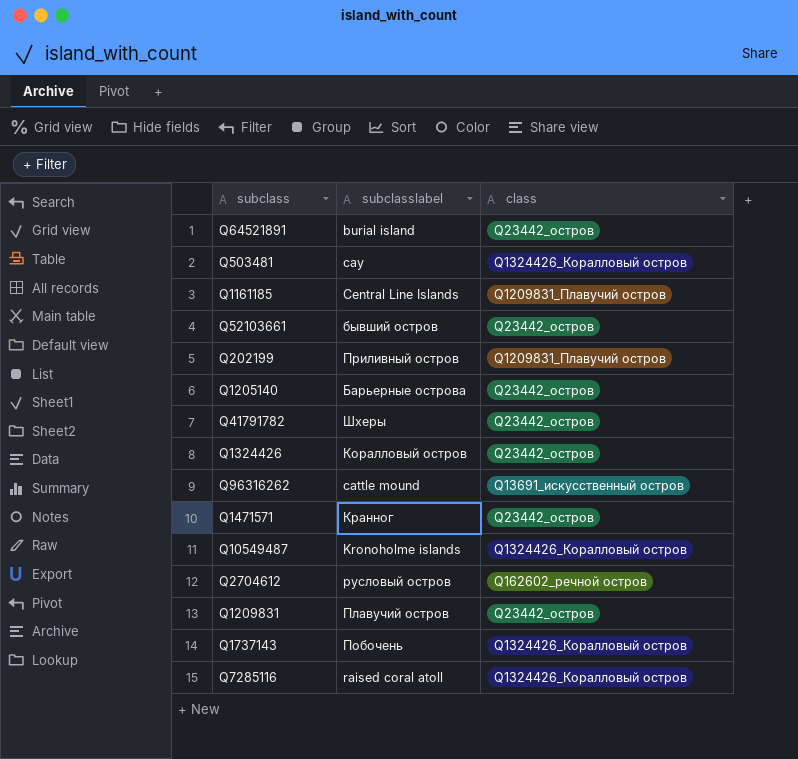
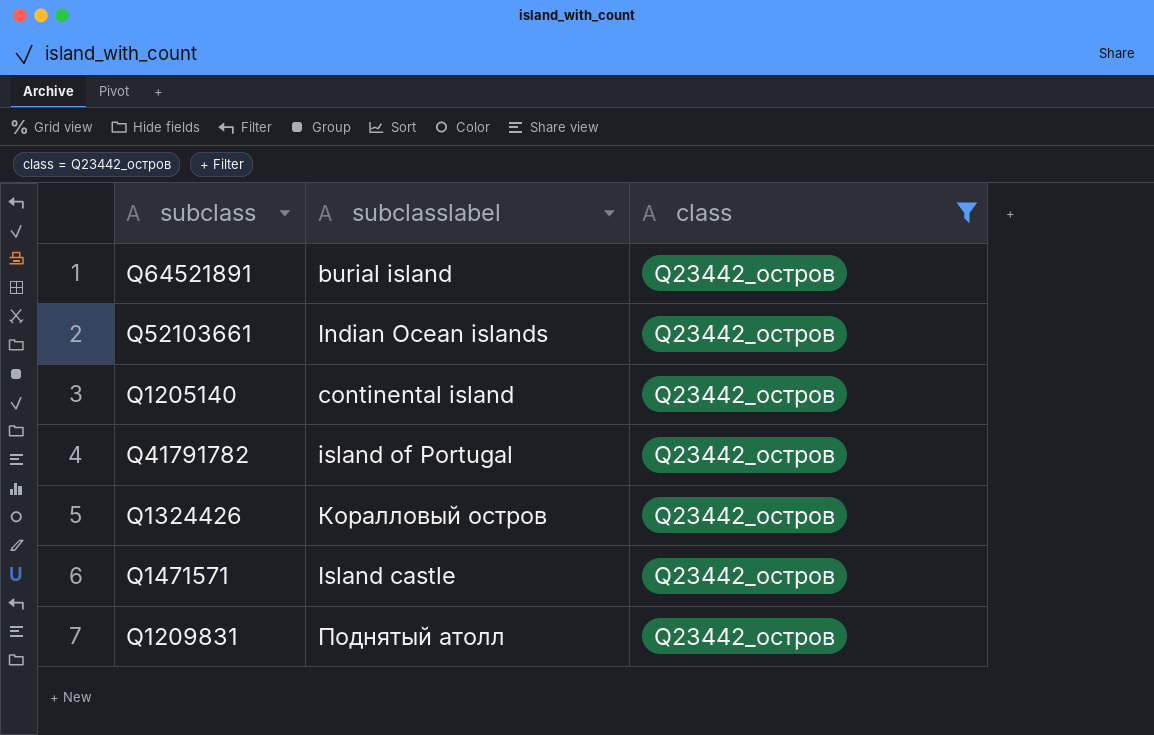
filter: none -> class = Q23442_остров
Q52103661 | subclasslabel: бывший остров -> Indian Ocean islands
Q1205140 | subclasslabel: Барьерные острова -> continental island
Q41791782 | subclasslabel: Шхеры -> island of Portugal
Q1471571 | subclasslabel: Кранног -> Island castle
Q1209831 | subclasslabel: Плавучий остров -> Поднятый атолл

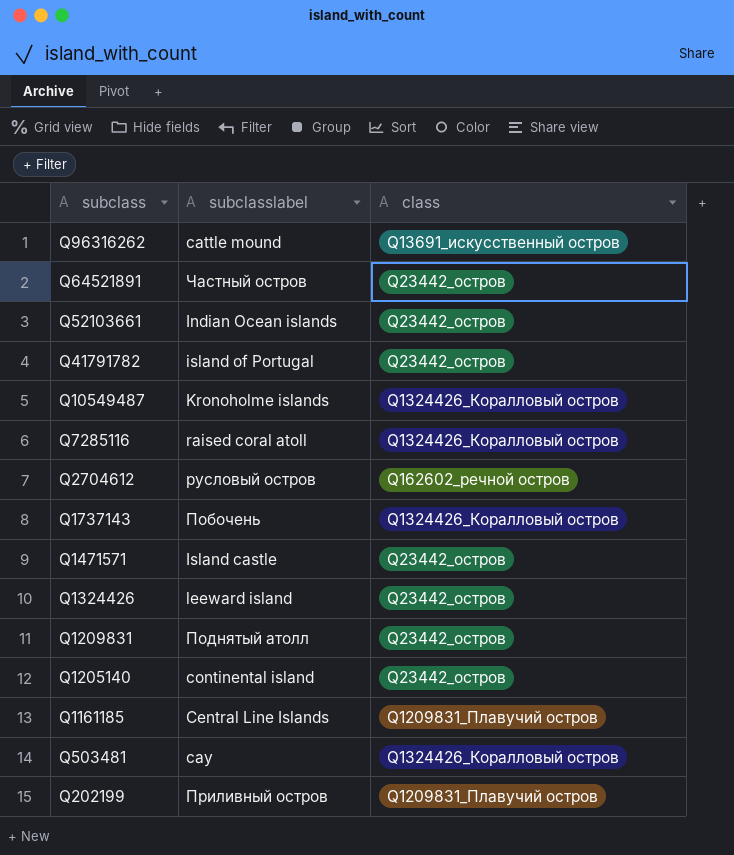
filter: class = Q23442_остров -> none
row order: none -> subclass descending
Q64521891 | subclasslabel: burial island -> Частный остров
Q1324426 | subclasslabel: Коралловый остров -> leeward island

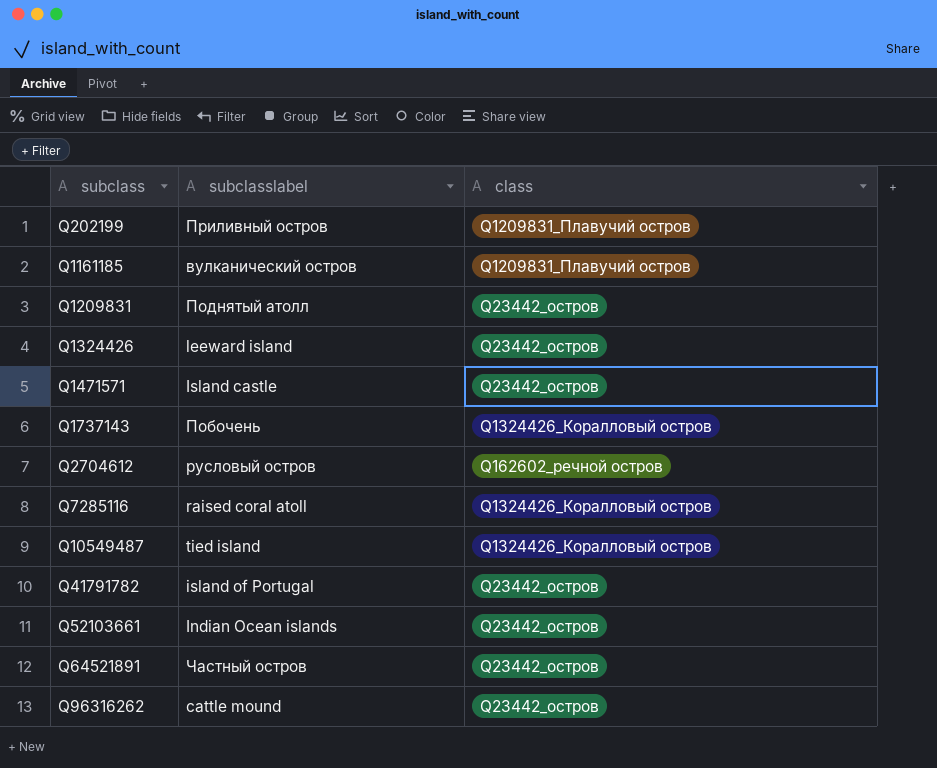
row order: subclass descending -> subclass ascending
row Q1205140: continental island | Q23442_остров -> none
row Q503481: cay | Q1324426_Коралловый остров -> none
Q1161185 | subclasslabel: Central Line Islands -> вулканический остров
Q10549487 | subclasslabel: Kronoholme islands -> tied island
Q96316262 | class: Q13691_искусственный остров -> Q23442_остров

